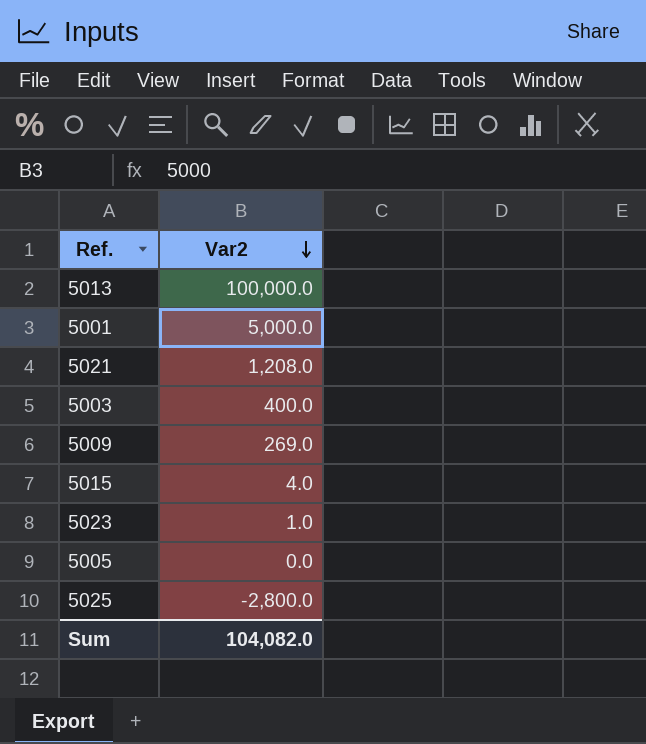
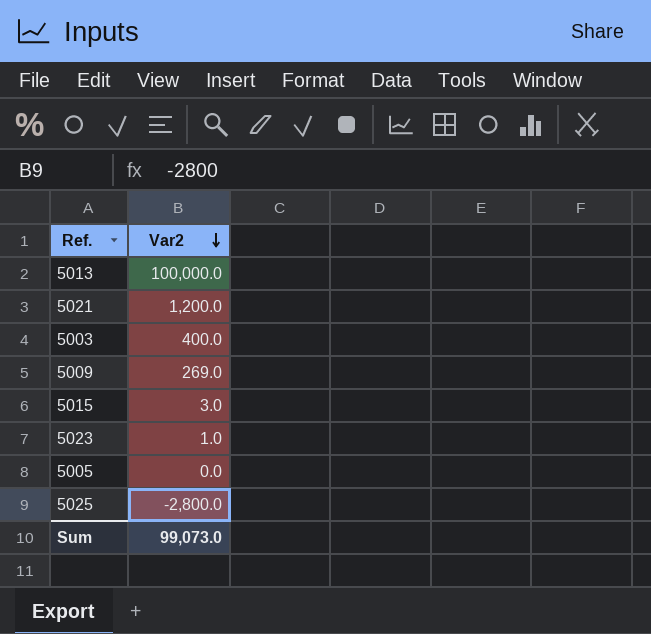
row 5001: 5,000.0 -> none
5021 | Var2: 1,208.0 -> 1,200.0
5015 | Var2: 4.0 -> 3.0
Sum | Var2: 104,082.0 -> 99,073.0

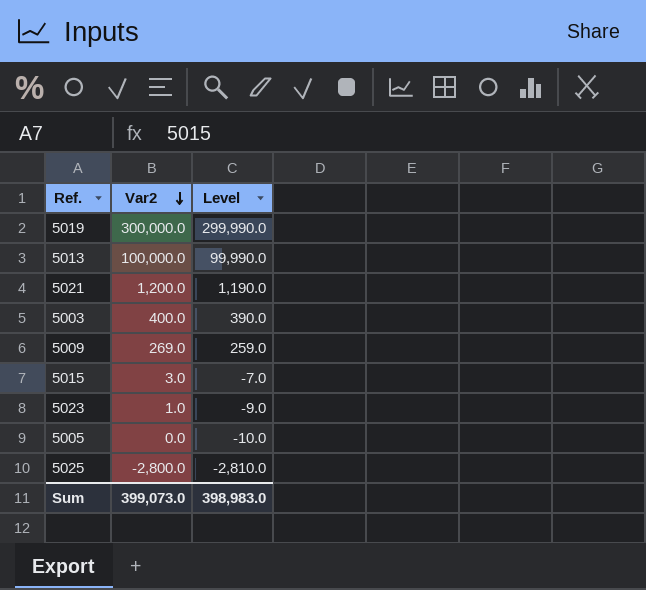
column Level | formula: none -> [Var2] - 10
row 5019: none -> 300,000.0 | 299,990.0
Sum | Var2: 99,073.0 -> 399,073.0

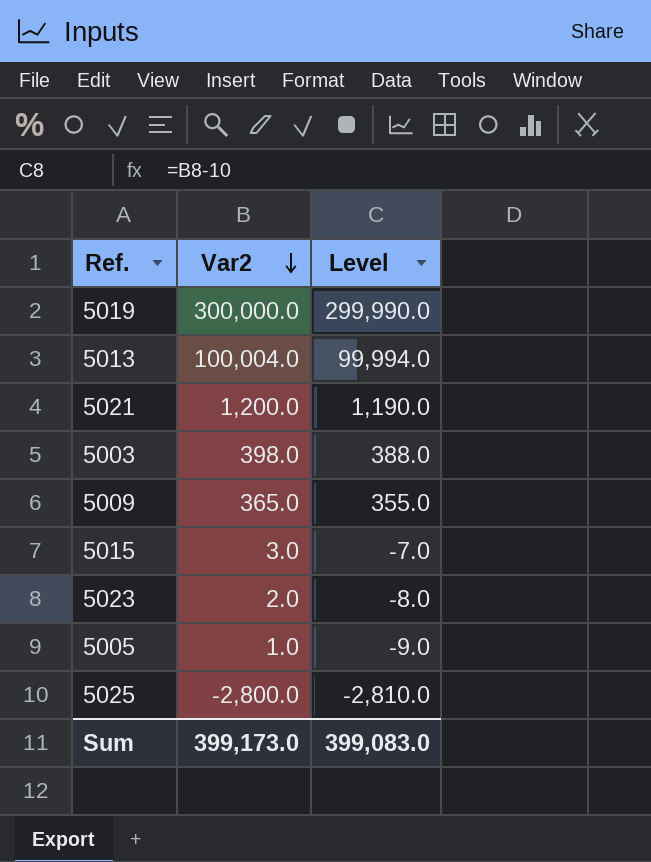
5013 | Var2: 100,000.0 -> 100,004.0
5013 | Level: 99,990.0 -> 99,994.0
5003 | Var2: 400.0 -> 398.0
5003 | Level: 390.0 -> 388.0
5009 | Var2: 269.0 -> 365.0
5009 | Level: 259.0 -> 355.0
5023 | Var2: 1.0 -> 2.0
5023 | Level: -9.0 -> -8.0
5005 | Var2: 0.0 -> 1.0
5005 | Level: -10.0 -> -9.0
Sum | Var2: 399,073.0 -> 399,173.0
Sum | Level: 398,983.0 -> 399,083.0

